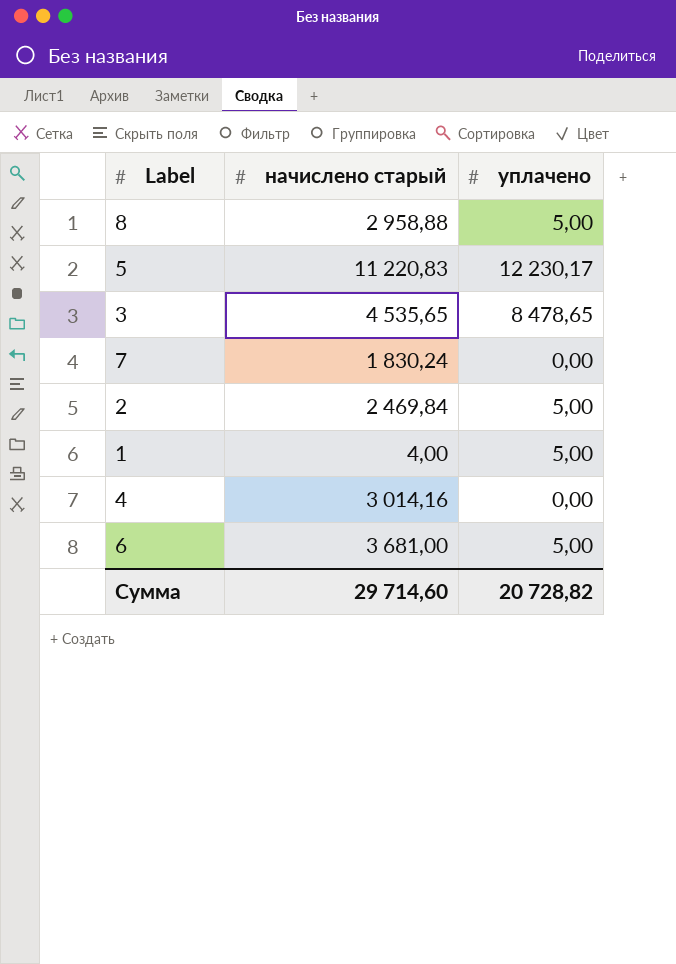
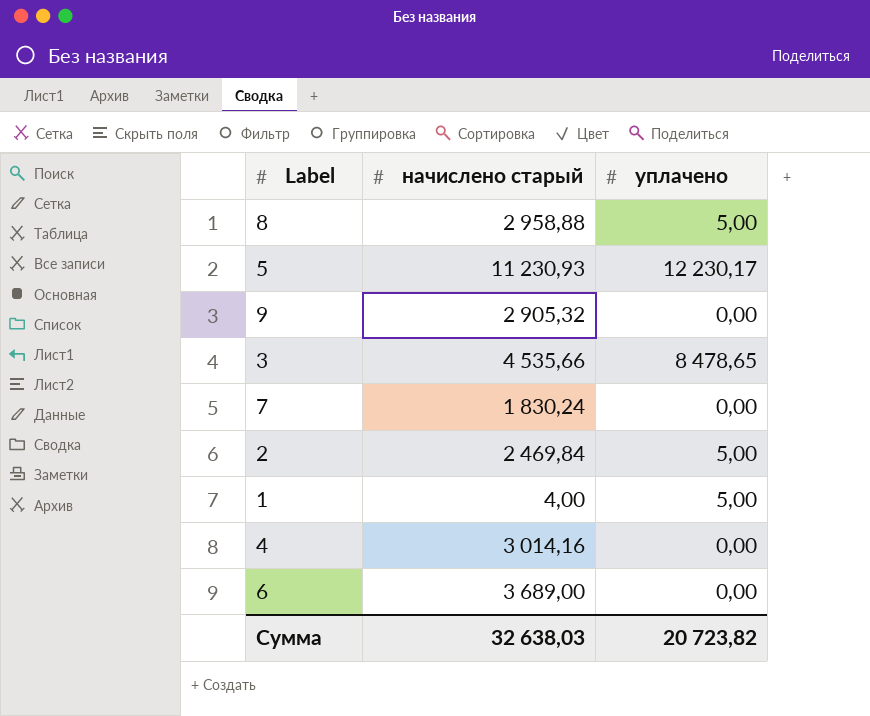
5 | начислено старый: 11 220,83 -> 11 230,93
row 9: none -> 2 905,32 | 0,00
3 | начислено старый: 4 535,65 -> 4 535,66
6 | начислено старый: 3 681,00 -> 3 689,00
6 | уплачено: 5,00 -> 0,00
Сумма | начислено старый: 29 714,60 -> 32 638,03
Сумма | уплачено: 20 728,82 -> 20 723,82

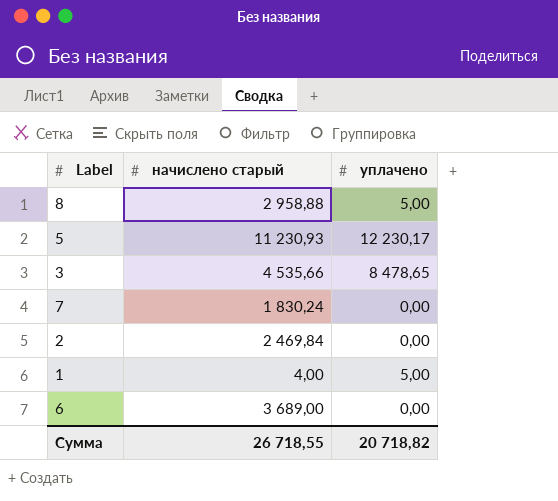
row 9: 2 905,32 | 0,00 -> none
row 4: 3 014,16 | 0,00 -> none
2 | уплачено: 5,00 -> 0,00
Сумма | начислено старый: 32 638,03 -> 26 718,55
Сумма | уплачено: 20 723,82 -> 20 718,82

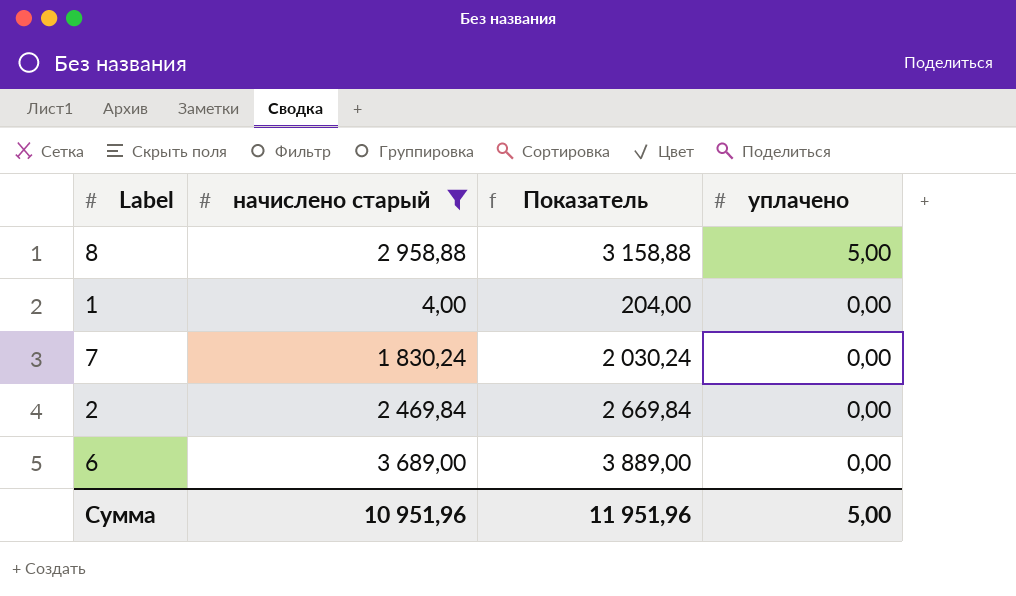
filter: none -> начислено старый <= 3 689,00
row order: none -> уплачено descending
column Показатель | formula: none -> [начислено старый] + 200
1 | уплачено: 5,00 -> 0,00
Сумма | начислено старый: 26 718,55 -> 10 951,96
Сумма | уплачено: 20 718,82 -> 5,00

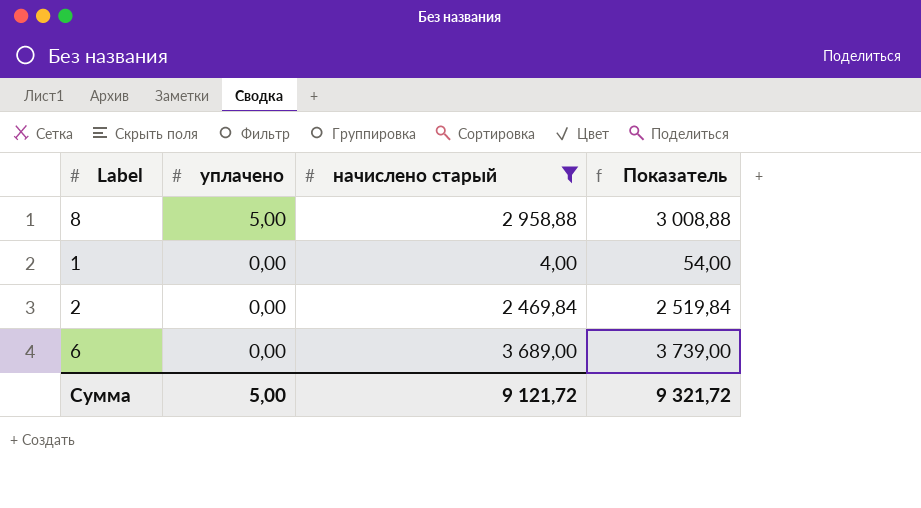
column уплачено | position: 4 -> 2
column Показатель | formula: [начислено старый] + 200 -> [начислено старый] + 50
row 7: 1 830,24 | 2 030,24 | 0,00 -> none
Сумма | начислено старый: 10 951,96 -> 9 121,72
Сумма | Показатель: 11 951,96 -> 9 321,72

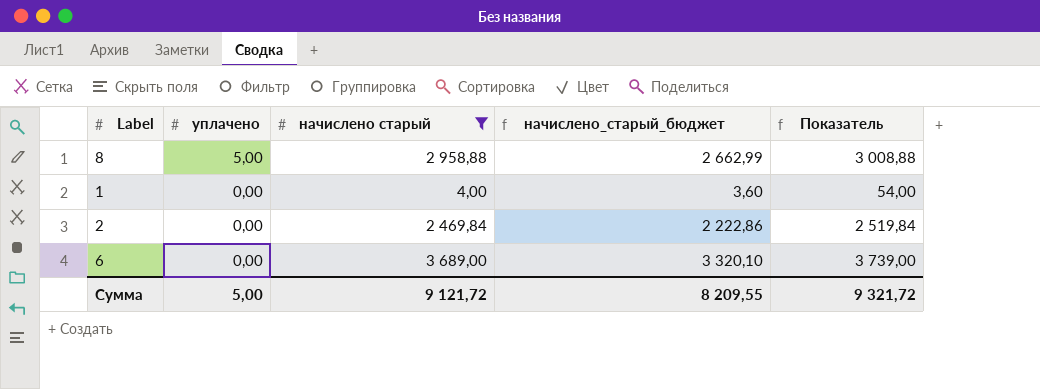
column начислено_старый_бюджет | formula: none -> [начислено старый] * 0,9

